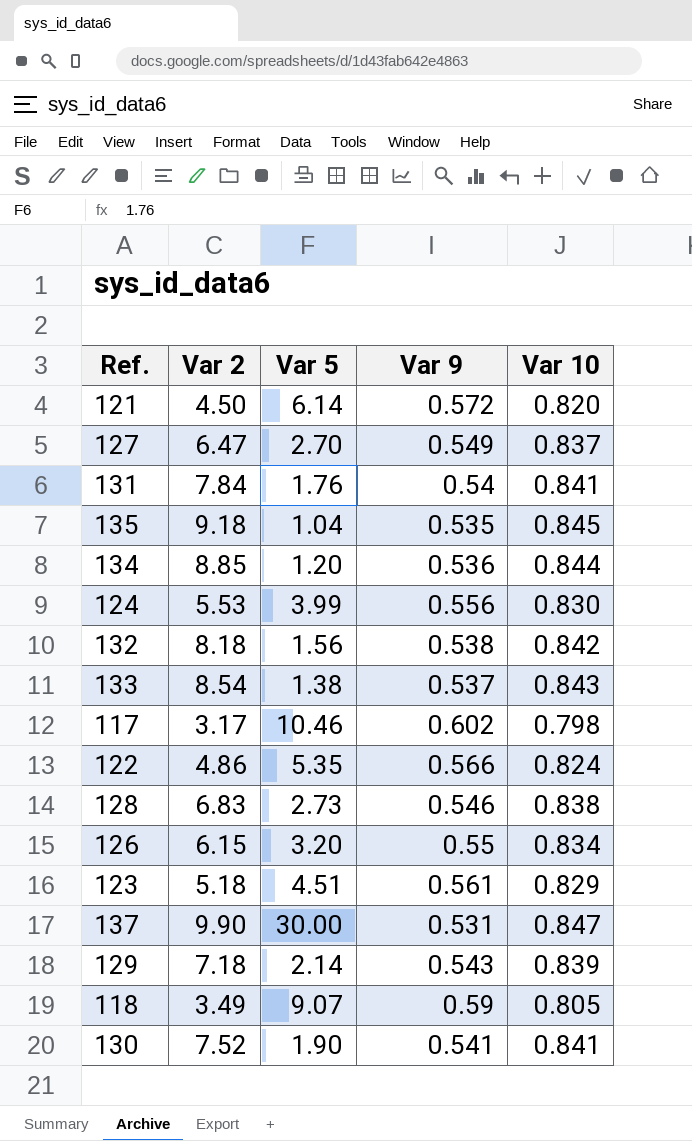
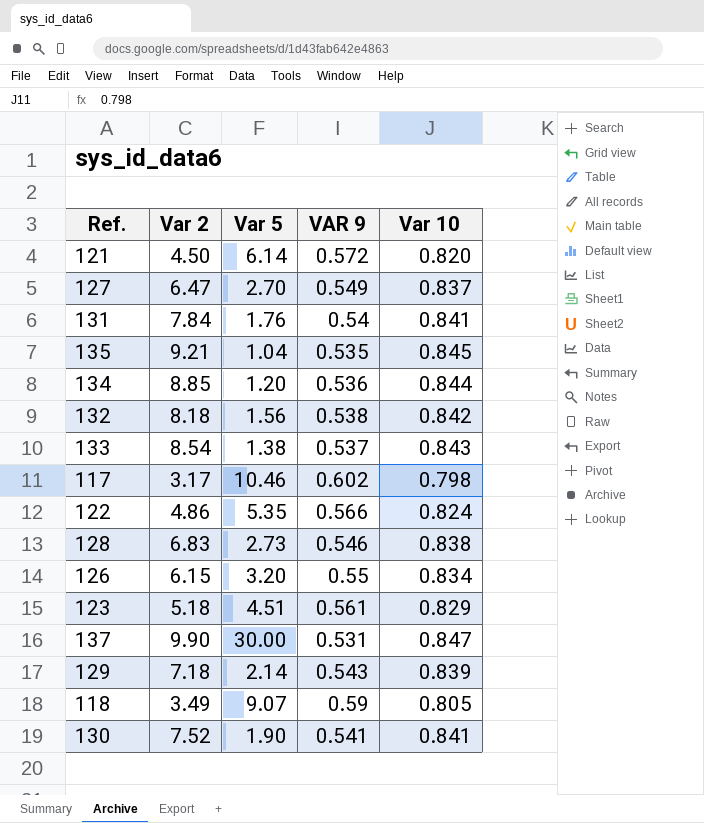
column name: Var 9 -> VAR 9
row 124: 5.53 | 3.99 | 0.556 | 0.830 -> none
135 | Var 2: 9.18 -> 9.21

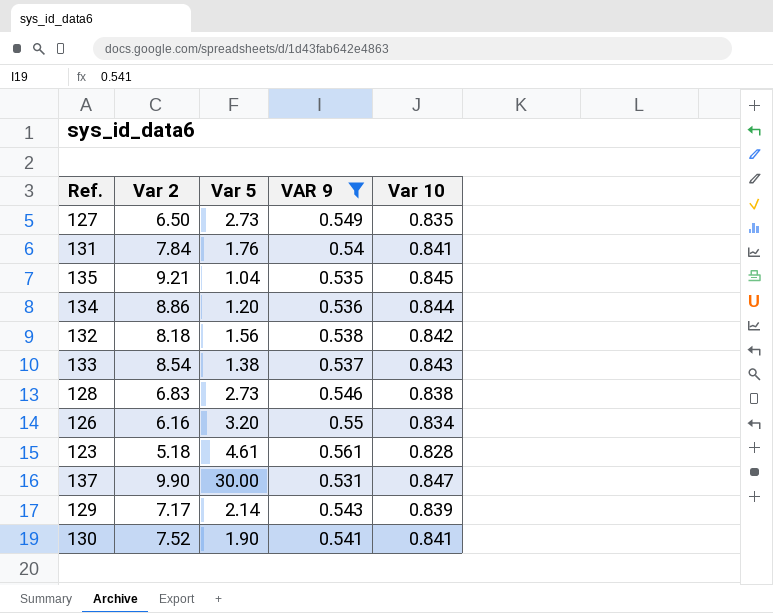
filter: none -> VAR 9 <= 0.561
127 | Var 2: 6.47 -> 6.50
127 | Var 5: 2.70 -> 2.73
127 | Var 10: 0.837 -> 0.835
134 | Var 2: 8.85 -> 8.86
126 | Var 2: 6.15 -> 6.16
123 | Var 5: 4.51 -> 4.61
123 | Var 10: 0.829 -> 0.828
129 | Var 2: 7.18 -> 7.17

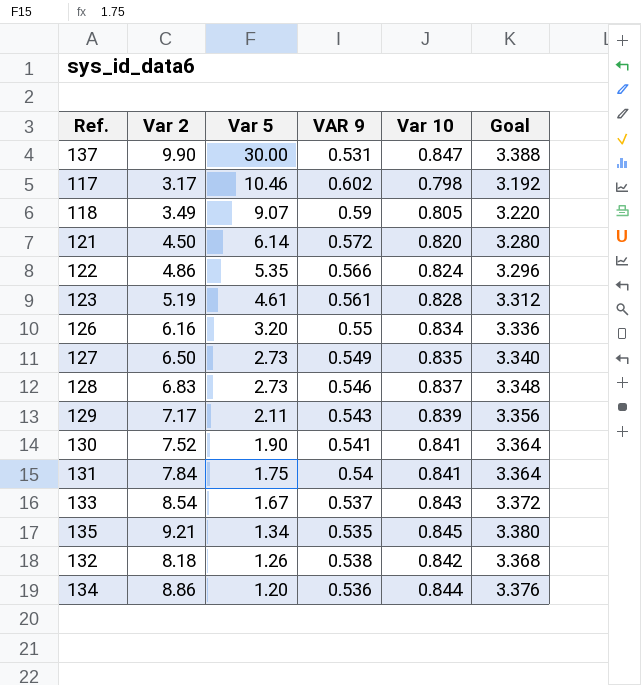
filter: VAR 9 <= 0.561 -> none
row order: none -> Var 5 descending
column Goal | formula: none -> [Var 10] * 4
123 | Var 2: 5.18 -> 5.19
128 | Var 10: 0.838 -> 0.837
129 | Var 5: 2.14 -> 2.11
131 | Var 5: 1.76 -> 1.75
133 | Var 5: 1.38 -> 1.67
135 | Var 5: 1.04 -> 1.34
132 | Var 5: 1.56 -> 1.26

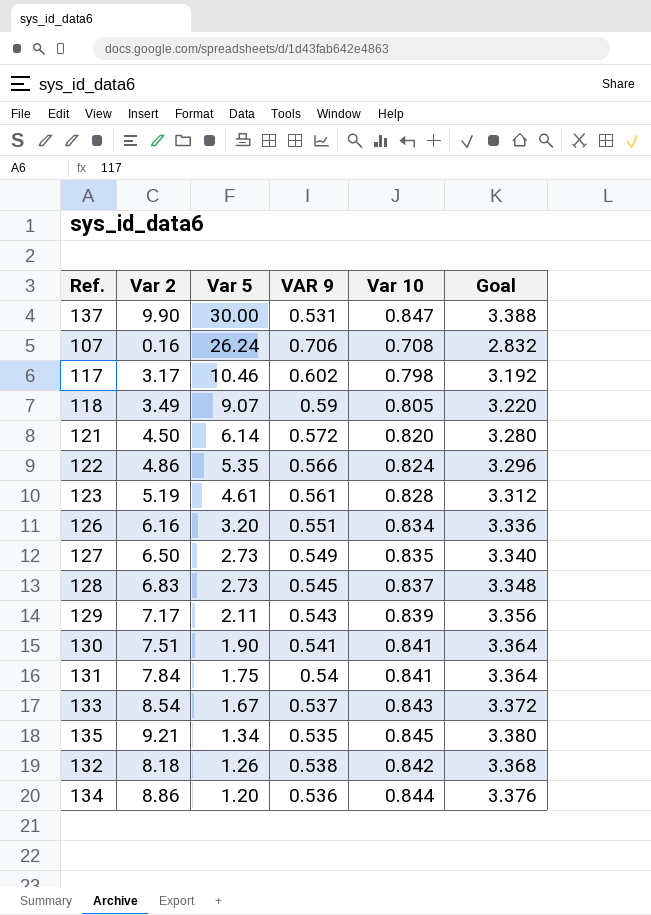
row 107: none -> 0.16 | 26.24 | 0.706 | 0.708 | 2.832
126 | VAR 9: 0.55 -> 0.551
128 | VAR 9: 0.546 -> 0.545
130 | Var 2: 7.52 -> 7.51

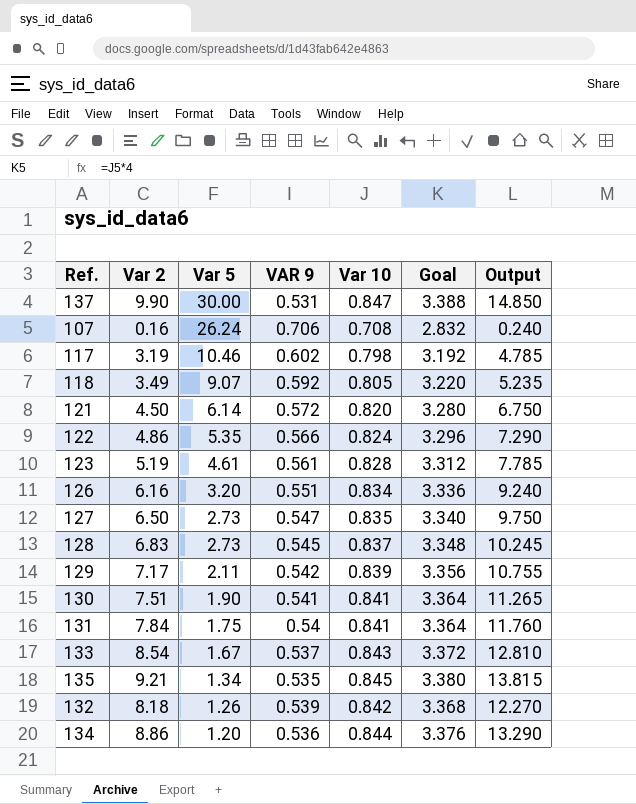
column Output | formula: none -> [Var 2] * 1.5
117 | Var 2: 3.17 -> 3.19
118 | VAR 9: 0.59 -> 0.592
127 | VAR 9: 0.549 -> 0.547
129 | VAR 9: 0.543 -> 0.542
132 | VAR 9: 0.538 -> 0.539

